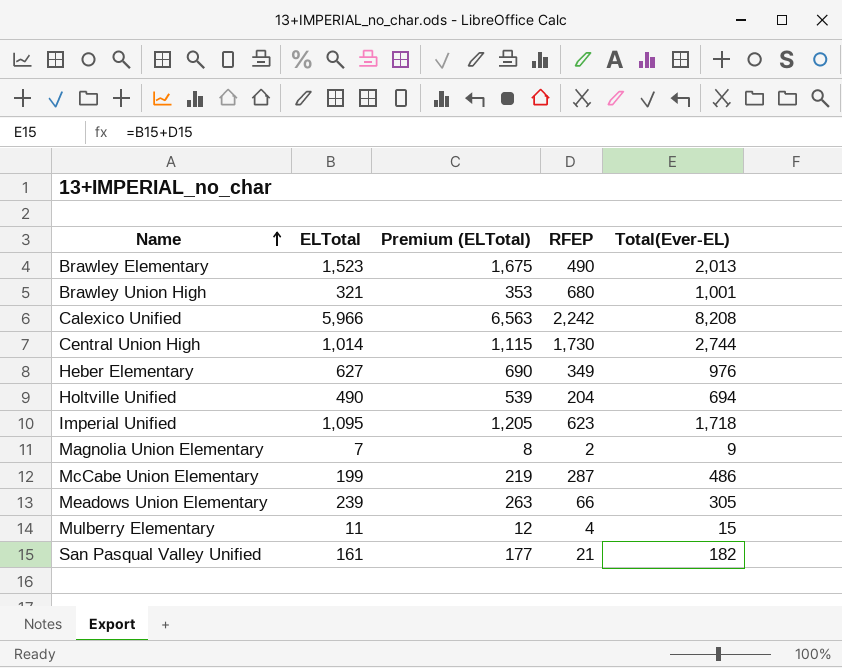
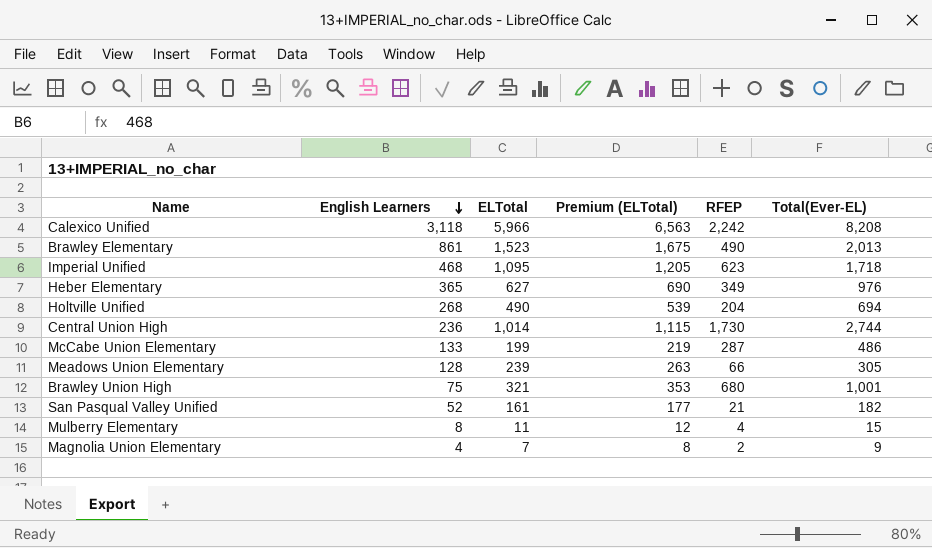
row order: Name ascending -> English Learners descending
column English Learners | position: none -> 2

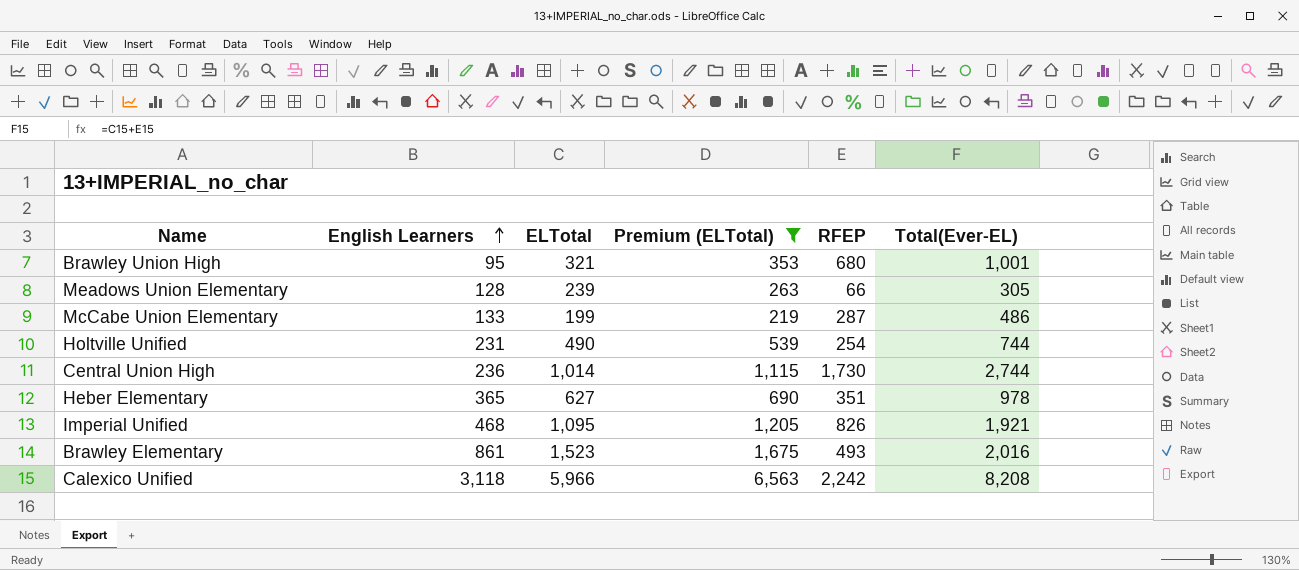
filter: none -> Premium (ELTotal) >= 219
row order: English Learners descending -> English Learners ascending
Brawley Union High | English Learners: 75 -> 95
Holtville Unified | English Learners: 268 -> 231
Holtville Unified | RFEP: 204 -> 254
Holtville Unified | Total(Ever-EL): 694 -> 744
Heber Elementary | RFEP: 349 -> 351
Heber Elementary | Total(Ever-EL): 976 -> 978
Imperial Unified | RFEP: 623 -> 826
Imperial Unified | Total(Ever-EL): 1,718 -> 1,921
Brawley Elementary | RFEP: 490 -> 493
Brawley Elementary | Total(Ever-EL): 2,013 -> 2,016

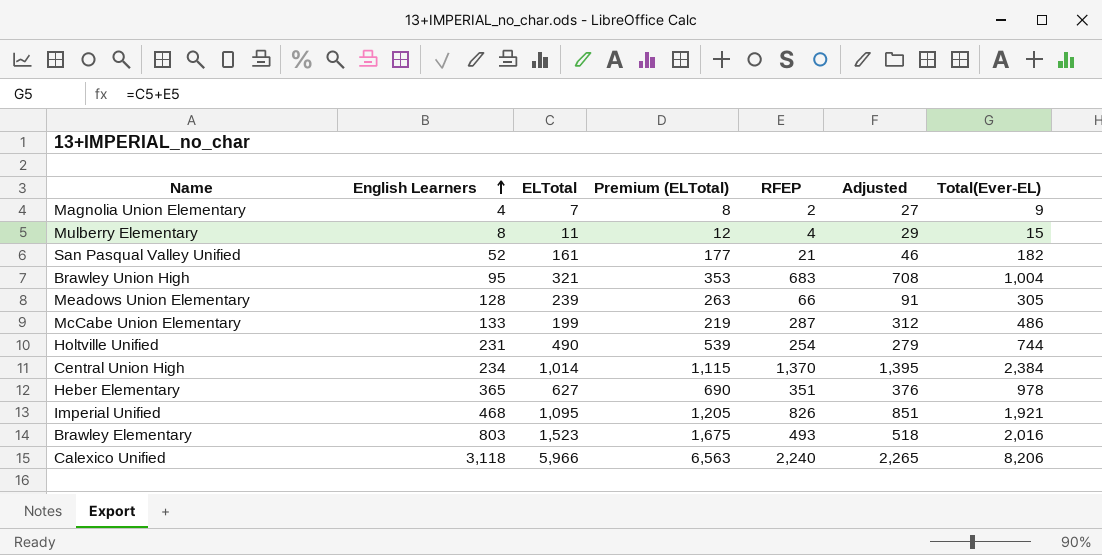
filter: Premium (ELTotal) >= 219 -> none
column Adjusted | formula: none -> [RFEP] + 25
Brawley Union High | RFEP: 680 -> 683
Brawley Union High | Total(Ever-EL): 1,001 -> 1,004
Central Union High | English Learners: 236 -> 234
Central Union High | RFEP: 1,730 -> 1,370
Central Union High | Total(Ever-EL): 2,744 -> 2,384
Brawley Elementary | English Learners: 861 -> 803
Calexico Unified | RFEP: 2,242 -> 2,240
Calexico Unified | Total(Ever-EL): 8,208 -> 8,206

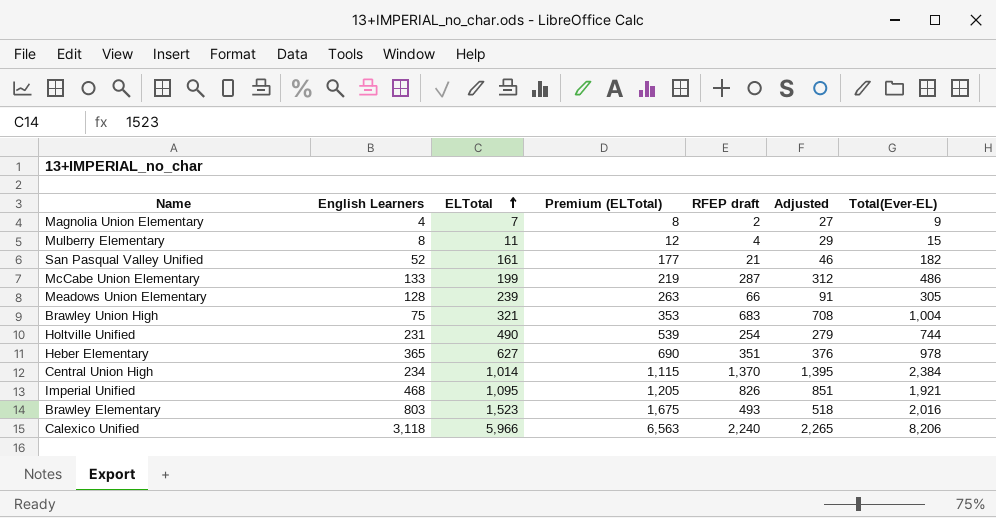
row order: English Learners ascending -> ELTotal ascending
column name: RFEP -> RFEP draft
Brawley Union High | English Learners: 95 -> 75

